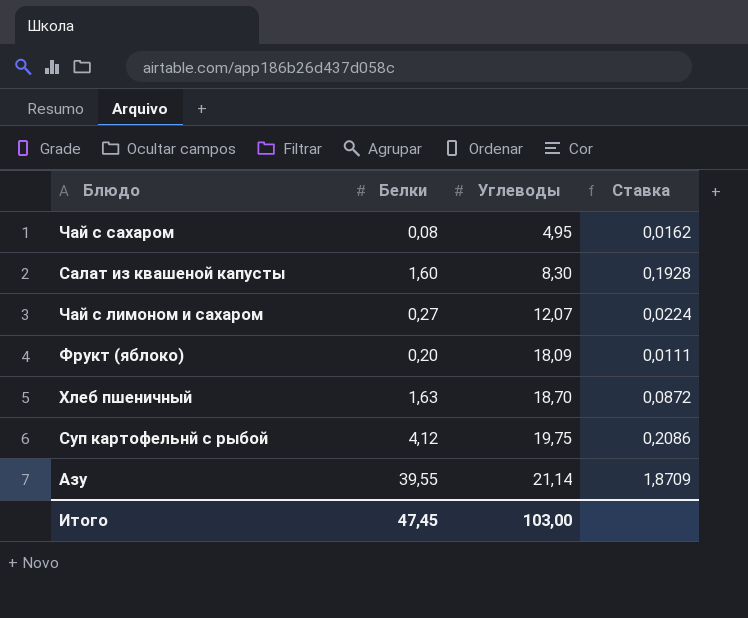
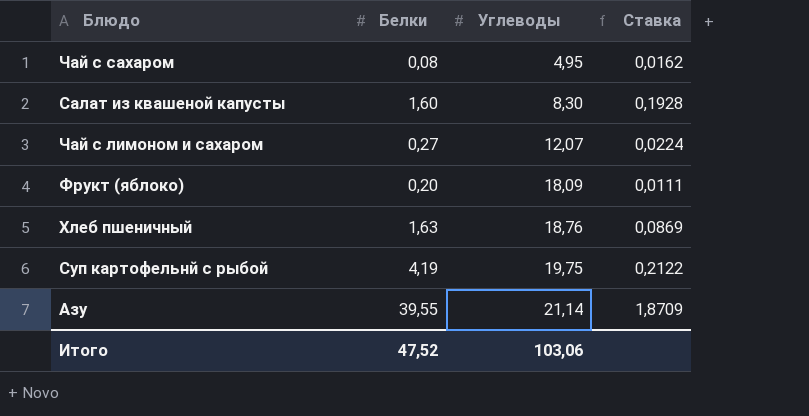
Хлеб пшеничный | Углеводы: 18,70 -> 18,76
Хлеб пшеничный | Ставка: 0,0872 -> 0,0869
Суп картофельнй с рыбой | Белки: 4,12 -> 4,19
Суп картофельнй с рыбой | Ставка: 0,2086 -> 0,2122
Итого | Белки: 47,45 -> 47,52
Итого | Углеводы: 103,00 -> 103,06

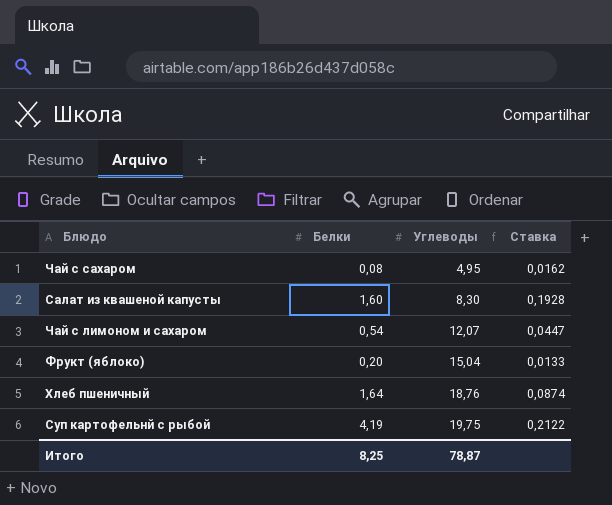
row Азу: 39,55 | 21,14 | 1,8709 -> none
Чай с лимоном и сахаром | Белки: 0,27 -> 0,54
Чай с лимоном и сахаром | Ставка: 0,0224 -> 0,0447
Фрукт (яблоко) | Углеводы: 18,09 -> 15,04
Фрукт (яблоко) | Ставка: 0,0111 -> 0,0133
Хлеб пшеничный | Белки: 1,63 -> 1,64
Хлеб пшеничный | Ставка: 0,0869 -> 0,0874
Итого | Белки: 47,52 -> 8,25
Итого | Углеводы: 103,06 -> 78,87

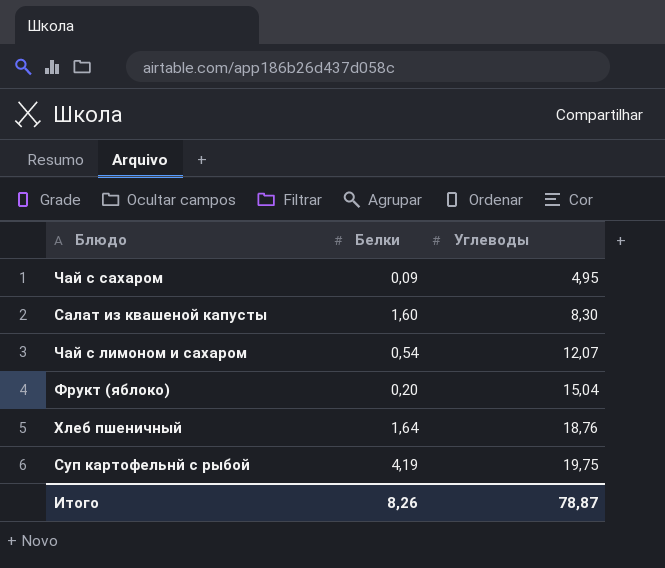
column Ставка | formula: [Белки] / [Углеводы] -> none
Чай с сахаром | Белки: 0,08 -> 0,09
Итого | Белки: 8,25 -> 8,26

